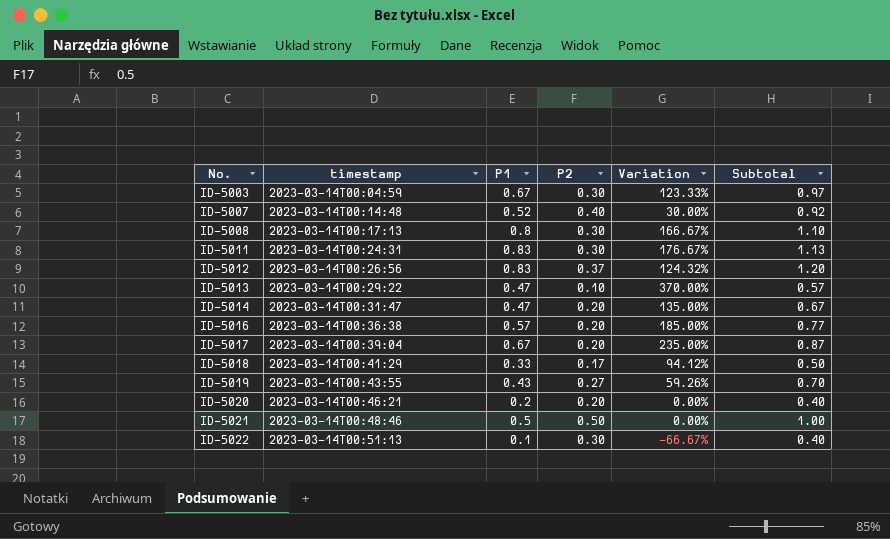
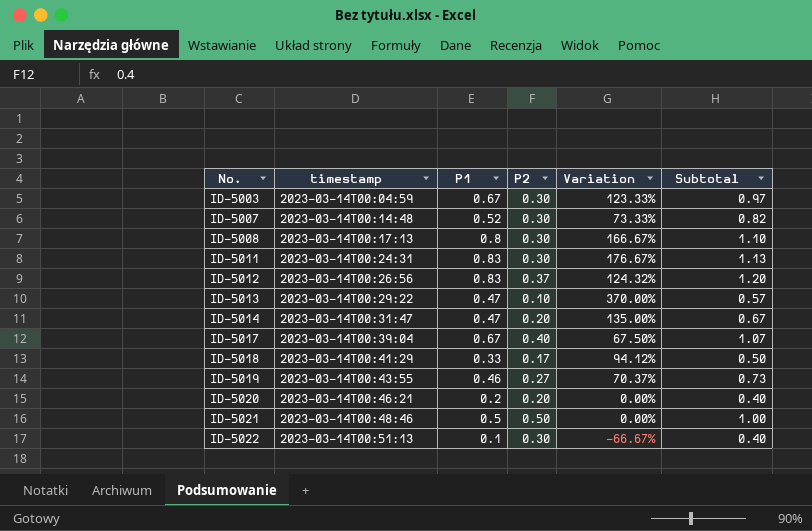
row ID-5016: 2023-03-14T00:36:38 | 0.57 | 0.20 | 185.00% | 0.77 -> none
ID-5007 | P2: 0.40 -> 0.30
ID-5007 | Variation: 30.00% -> 73.33%
ID-5007 | Subtotal: 0.92 -> 0.82
ID-5017 | P2: 0.20 -> 0.40
ID-5017 | Variation: 235.00% -> 67.50%
ID-5017 | Subtotal: 0.87 -> 1.07
ID-5019 | P1: 0.43 -> 0.46
ID-5019 | Variation: 59.26% -> 70.37%
ID-5019 | Subtotal: 0.70 -> 0.73

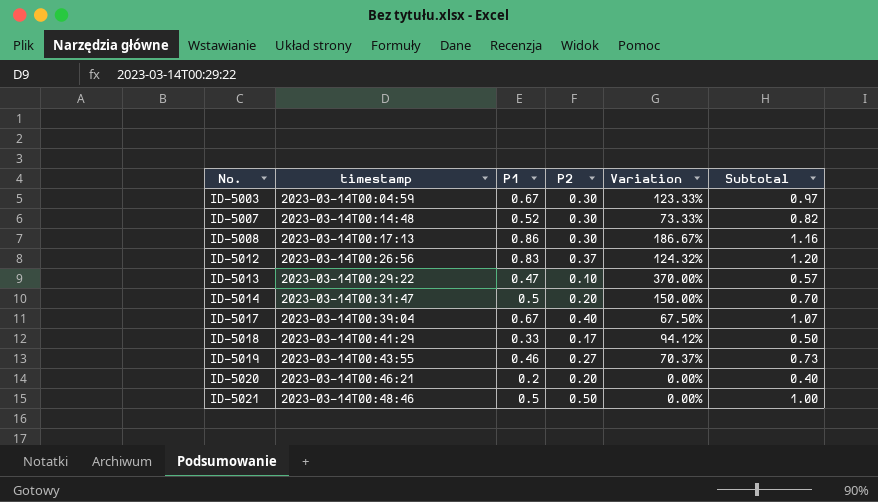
row ID-5011: 2023-03-14T00:24:31 | 0.83 | 0.30 | 176.67% | 1.13 -> none
row ID-5022: 2023-03-14T00:51:13 | 0.1 | 0.30 | -66.67% | 0.40 -> none
ID-5008 | P1: 0.8 -> 0.86
ID-5008 | Variation: 166.67% -> 186.67%
ID-5008 | Subtotal: 1.10 -> 1.16
ID-5014 | P1: 0.47 -> 0.5
ID-5014 | Variation: 135.00% -> 150.00%
ID-5014 | Subtotal: 0.67 -> 0.70

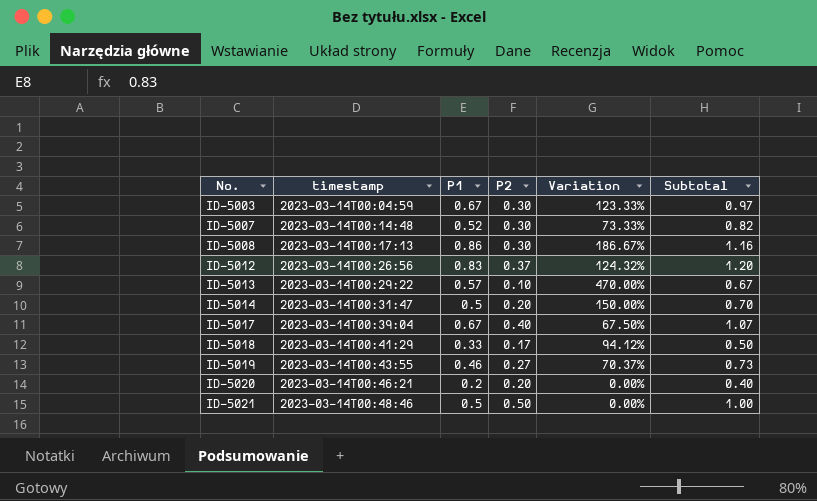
ID-5013 | P1: 0.47 -> 0.57
ID-5013 | Variation: 370.00% -> 470.00%
ID-5013 | Subtotal: 0.57 -> 0.67

